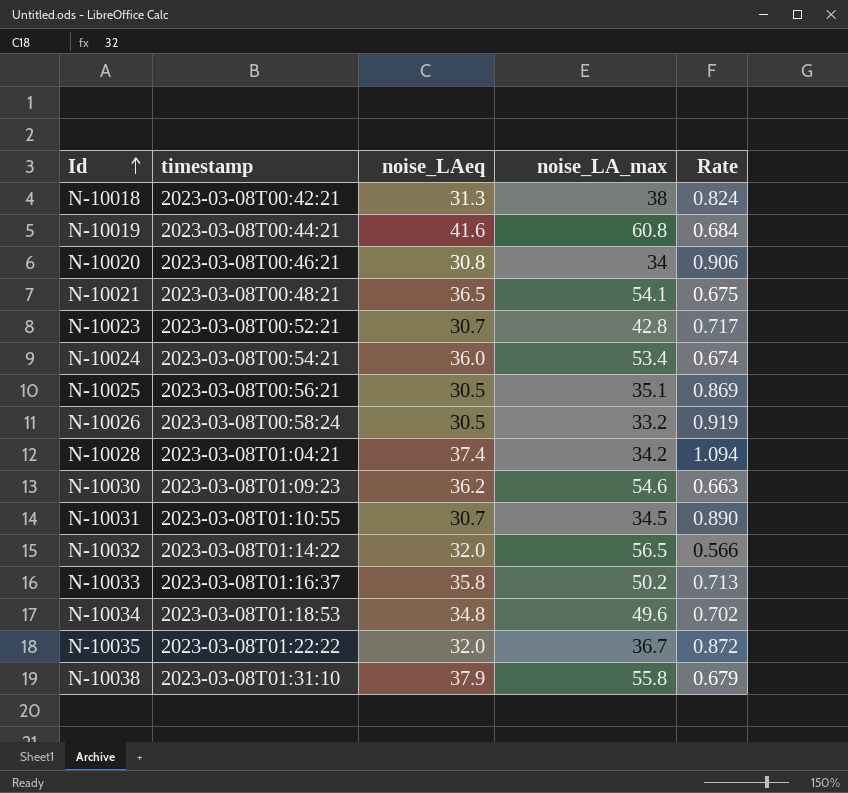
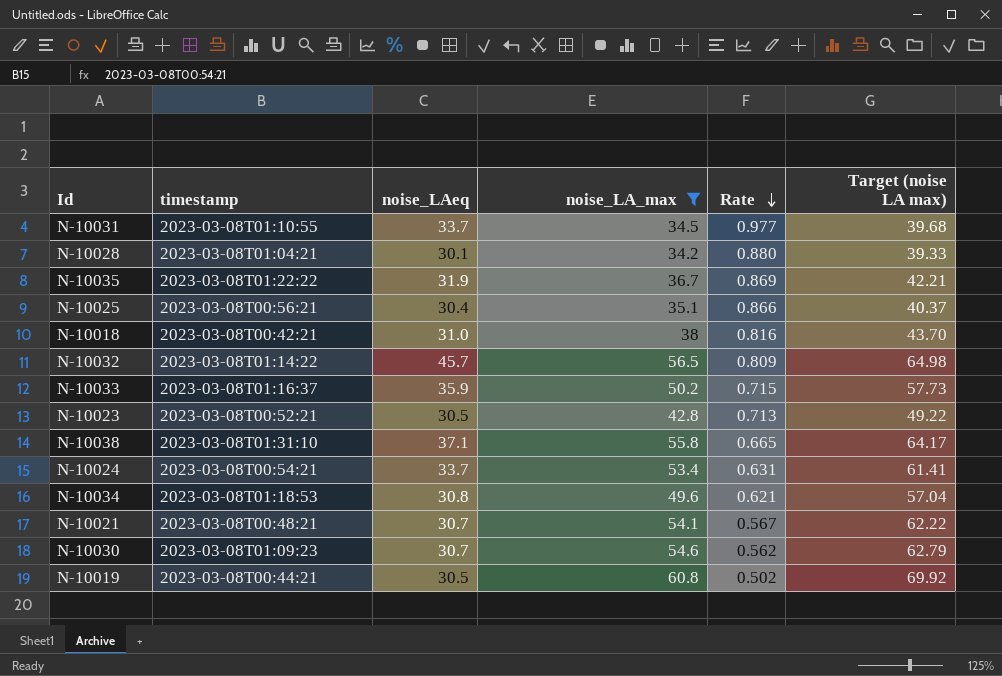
filter: none -> noise_LA_max >= 34.2
row order: Id ascending -> Rate descending
column Target (noise LA max) | formula: none -> [noise_LA_max] * 1.15
N-10031 | noise_LAeq: 30.7 -> 33.7
N-10031 | Rate: 0.890 -> 0.977
N-10028 | noise_LAeq: 37.4 -> 30.1
N-10028 | Rate: 1.094 -> 0.880
N-10035 | noise_LAeq: 32.0 -> 31.9
N-10035 | Rate: 0.872 -> 0.869
N-10025 | noise_LAeq: 30.5 -> 30.4
N-10025 | Rate: 0.869 -> 0.866
N-10018 | noise_LAeq: 31.3 -> 31.0
N-10018 | Rate: 0.824 -> 0.816
N-10032 | noise_LAeq: 32.0 -> 45.7
N-10032 | Rate: 0.566 -> 0.809
N-10033 | noise_LAeq: 35.8 -> 35.9
N-10033 | Rate: 0.713 -> 0.715
N-10023 | noise_LAeq: 30.7 -> 30.5
N-10023 | Rate: 0.717 -> 0.713
N-10038 | noise_LAeq: 37.9 -> 37.1
N-10038 | Rate: 0.679 -> 0.665
N-10024 | noise_LAeq: 36.0 -> 33.7
N-10024 | Rate: 0.674 -> 0.631
N-10034 | noise_LAeq: 34.8 -> 30.8
N-10034 | Rate: 0.702 -> 0.621
N-10021 | noise_LAeq: 36.5 -> 30.7
N-10021 | Rate: 0.675 -> 0.567
N-10030 | noise_LAeq: 36.2 -> 30.7
N-10030 | Rate: 0.663 -> 0.562
N-10019 | noise_LAeq: 41.6 -> 30.5
N-10019 | Rate: 0.684 -> 0.502

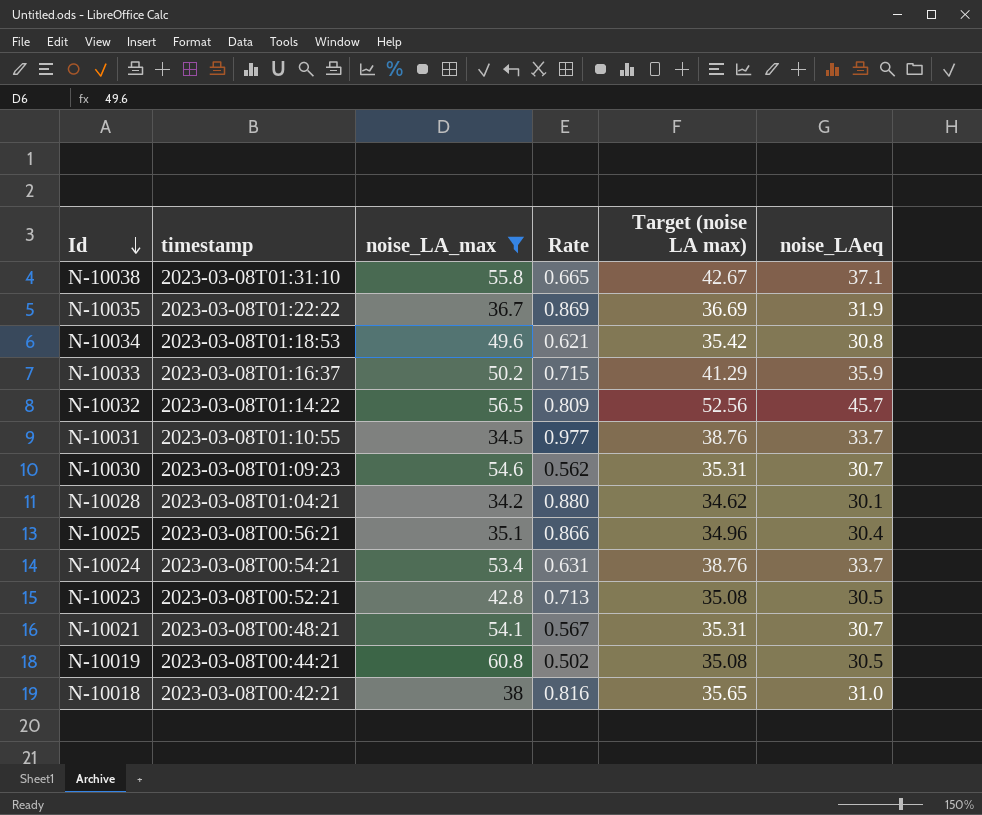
row order: Rate descending -> Id descending
column Target (noise LA max) | formula: [noise_LA_max] * 1.15 -> [noise_LAeq] * 1.15
column noise_LAeq | position: 3 -> 6

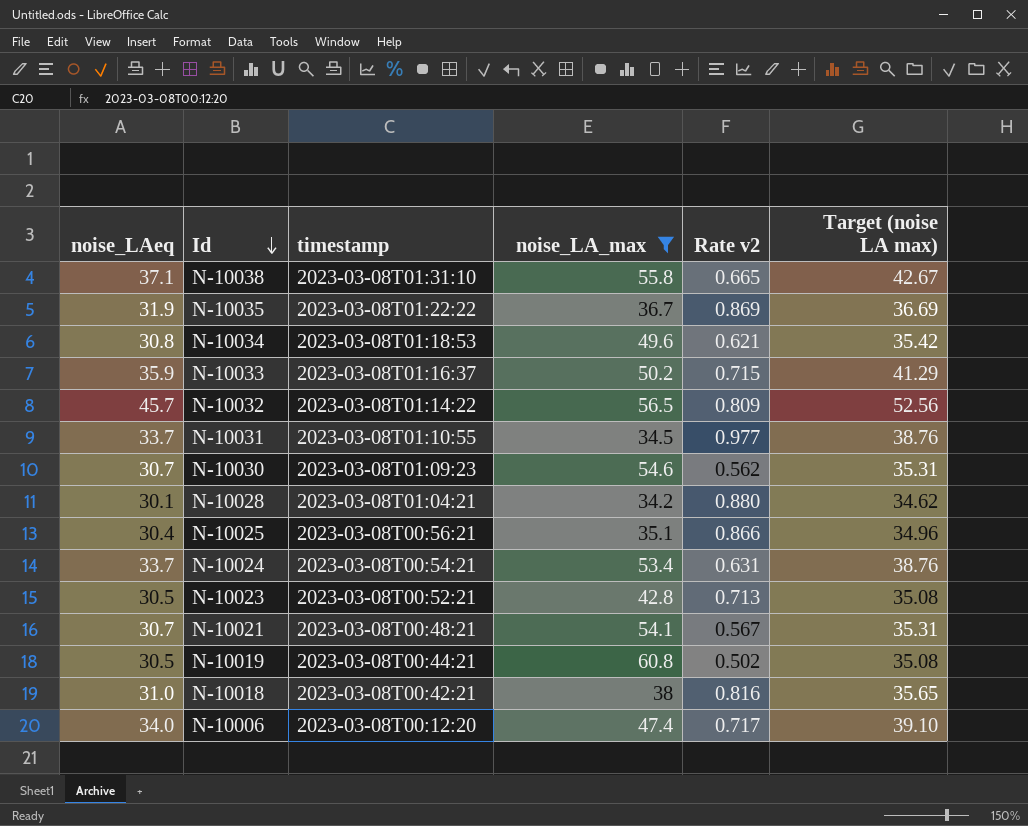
column noise_LAeq | position: 6 -> 1
column name: Rate -> Rate v2
row N-10006: none -> 34.0 | 2023-03-08T00:12:20 | 47.4 | 0.717 | 39.10

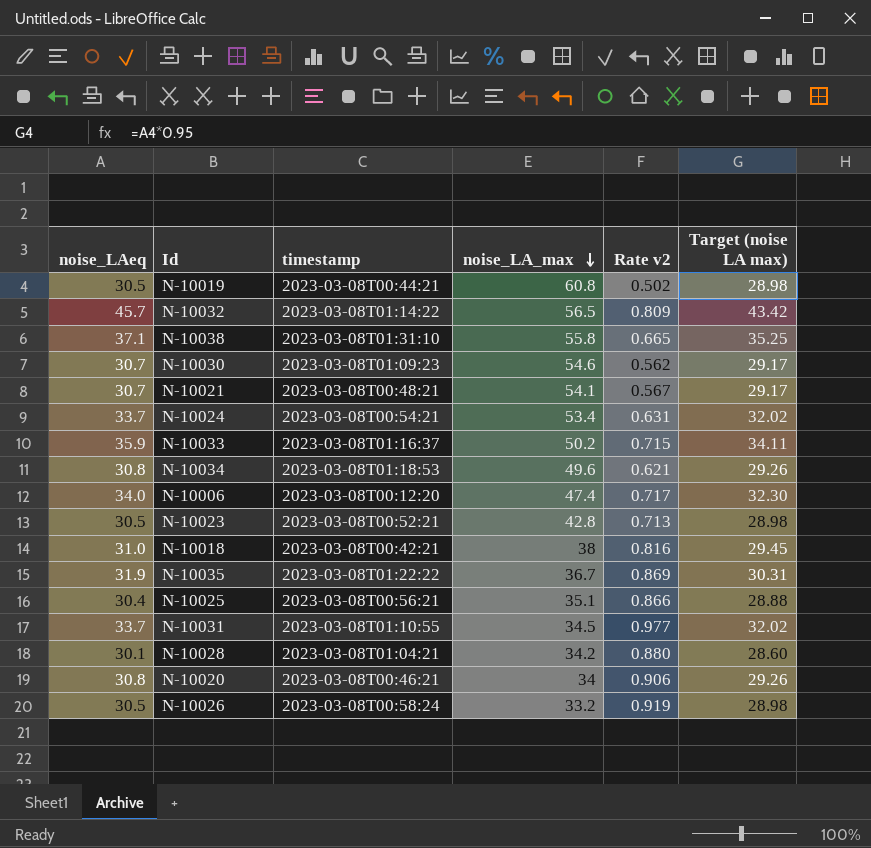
filter: noise_LA_max >= 34.2 -> none
row order: Id descending -> noise_LA_max descending
column Target (noise LA max) | formula: [noise_LAeq] * 1.15 -> [noise_LAeq] * 0.95

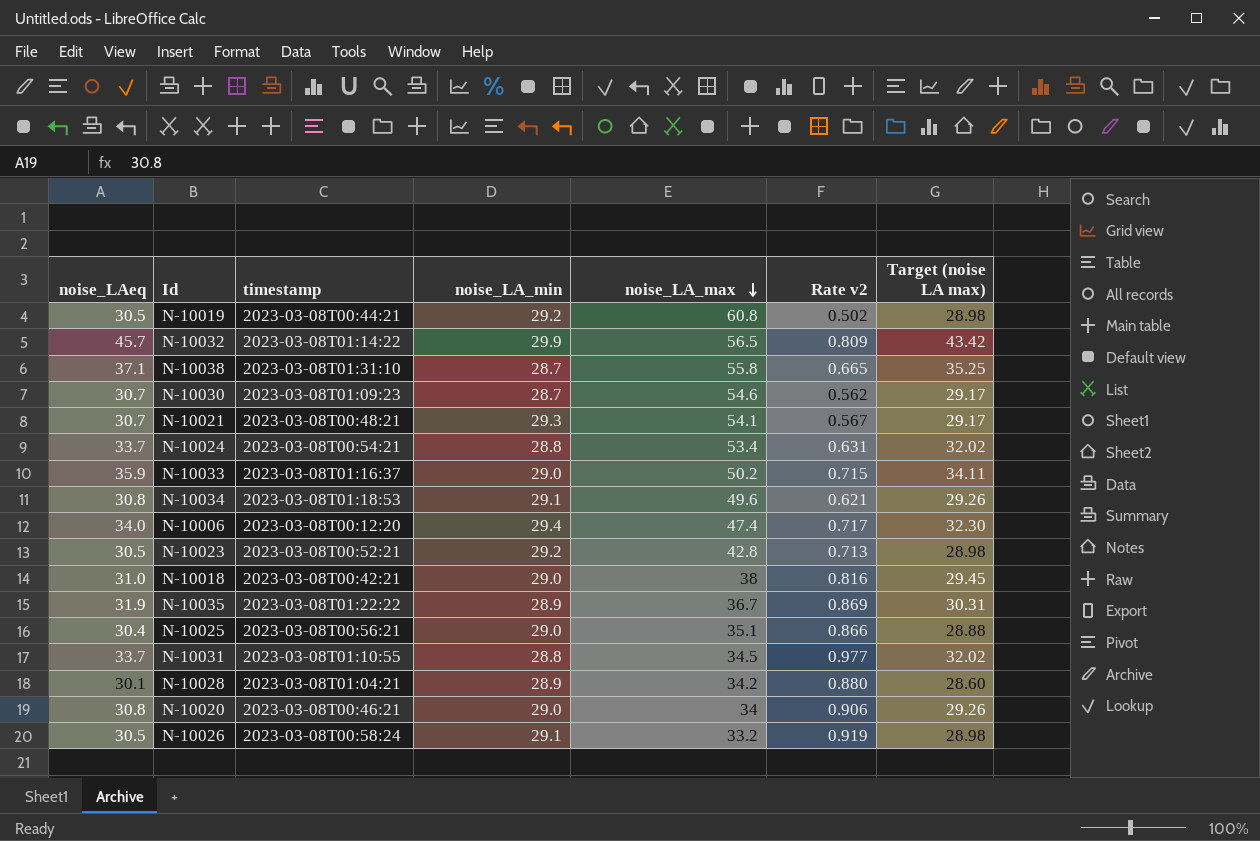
column noise_LA_min | position: none -> 4

